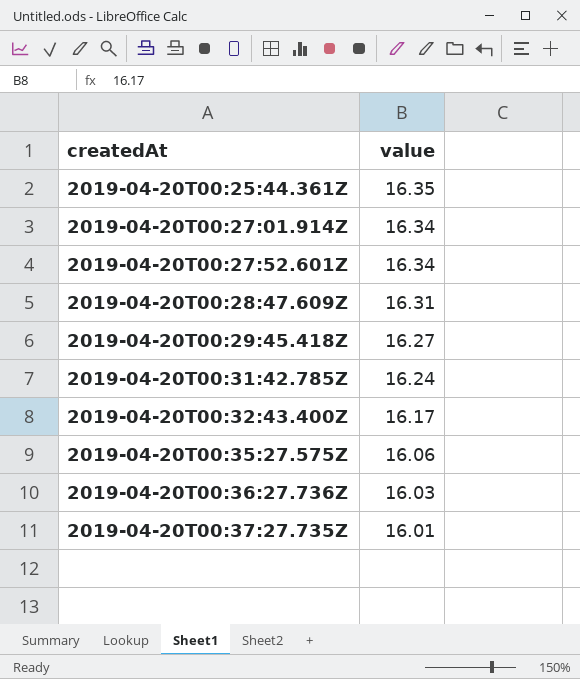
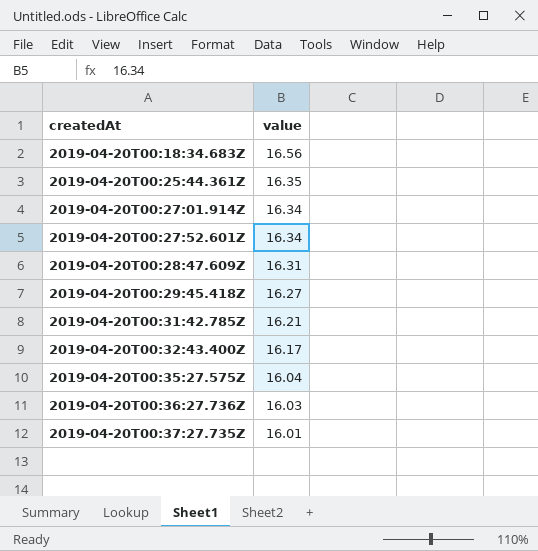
row 2019-04-20T00:18:34.683Z: none -> 16.56
2019-04-20T00:31:42.785Z | value: 16.24 -> 16.21
2019-04-20T00:35:27.575Z | value: 16.06 -> 16.04

